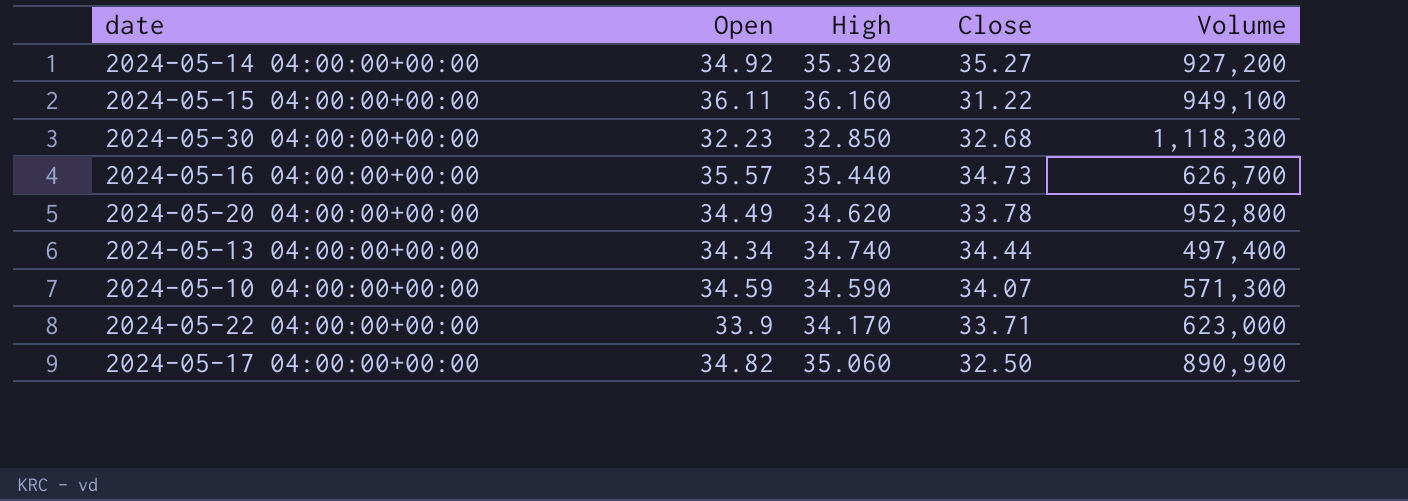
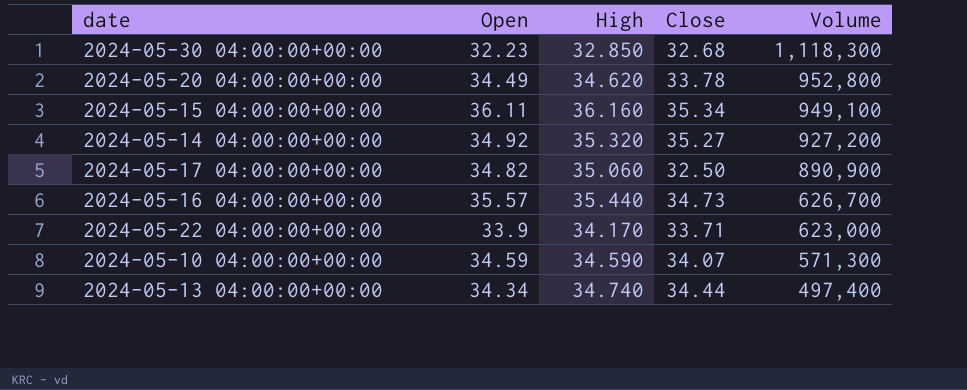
row order: none -> Volume descending
2024-05-15 04:00:00+00:00 | Close: 31.22 -> 35.34

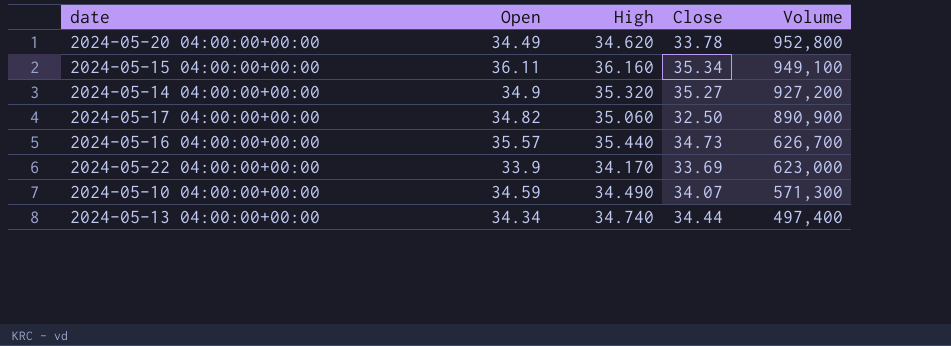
row 2024-05-30 04:00:00+00:00: 32.23 | 32.850 | 32.68 | 1,118,300 -> none
2024-05-14 04:00:00+00:00 | Open: 34.92 -> 34.9
2024-05-22 04:00:00+00:00 | Close: 33.71 -> 33.69
2024-05-10 04:00:00+00:00 | High: 34.590 -> 34.490

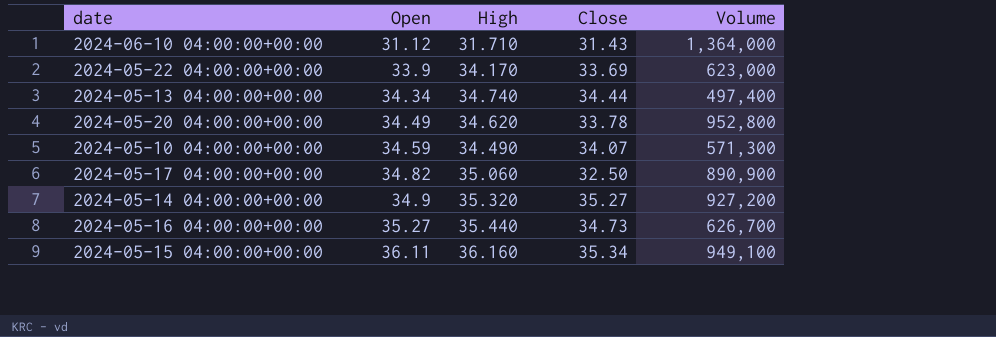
row order: Volume descending -> Open ascending
row 2024-06-10 04:00:00+00:00: none -> 31.12 | 31.710 | 31.43 | 1,364,000
2024-05-16 04:00:00+00:00 | Open: 35.57 -> 35.27

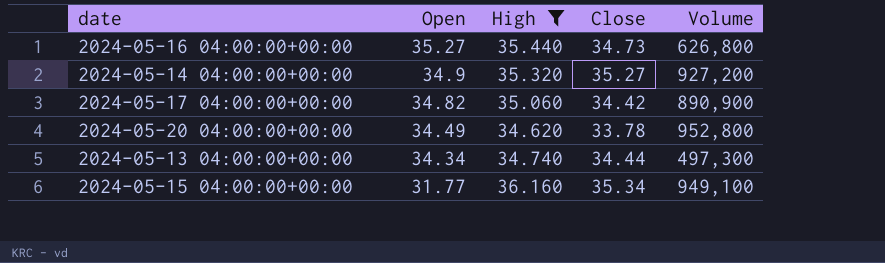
filter: none -> High >= 34.620
row order: Open ascending -> Open descending
2024-05-16 04:00:00+00:00 | Volume: 626,700 -> 626,800
2024-05-17 04:00:00+00:00 | Close: 32.50 -> 34.42
2024-05-13 04:00:00+00:00 | Volume: 497,400 -> 497,300
2024-05-15 04:00:00+00:00 | Open: 36.11 -> 31.77

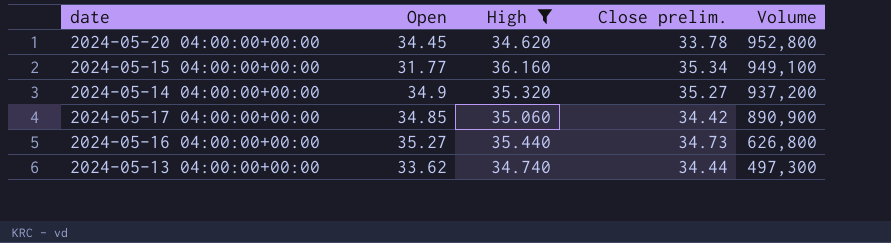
row order: Open descending -> Volume descending
column name: Close -> Close prelim.
2024-05-20 04:00:00+00:00 | Open: 34.49 -> 34.45
2024-05-14 04:00:00+00:00 | Volume: 927,200 -> 937,200
2024-05-17 04:00:00+00:00 | Open: 34.82 -> 34.85
2024-05-13 04:00:00+00:00 | Open: 34.34 -> 33.62

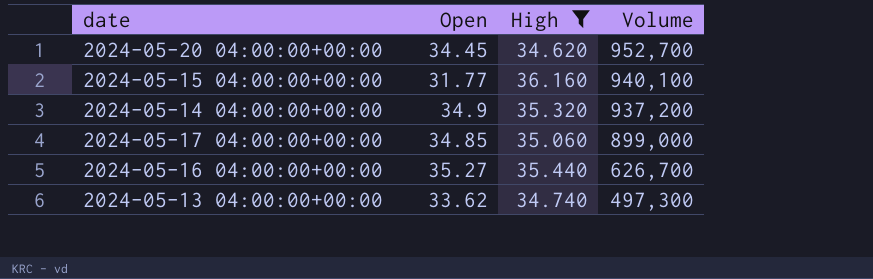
column Close prelim. | position: 4 -> none
2024-05-20 04:00:00+00:00 | Volume: 952,800 -> 952,700
2024-05-15 04:00:00+00:00 | Volume: 949,100 -> 940,100
2024-05-17 04:00:00+00:00 | Volume: 890,900 -> 899,000
2024-05-16 04:00:00+00:00 | Volume: 626,800 -> 626,700

